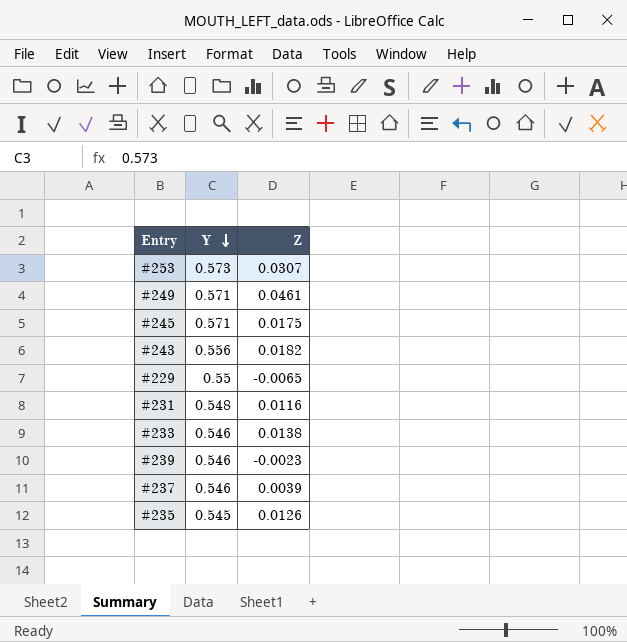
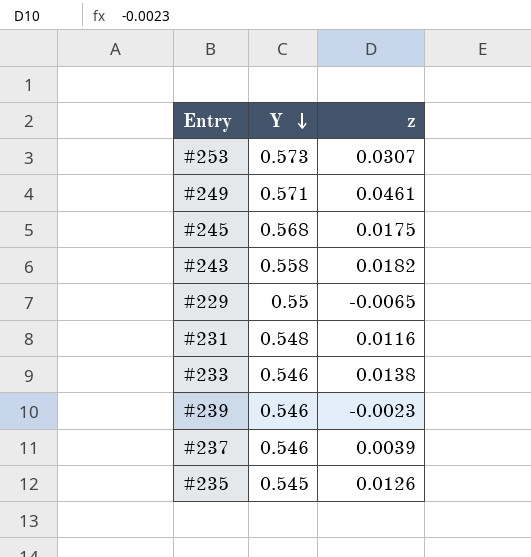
column name: Z -> z
#245 | Y: 0.571 -> 0.568
#243 | Y: 0.556 -> 0.558

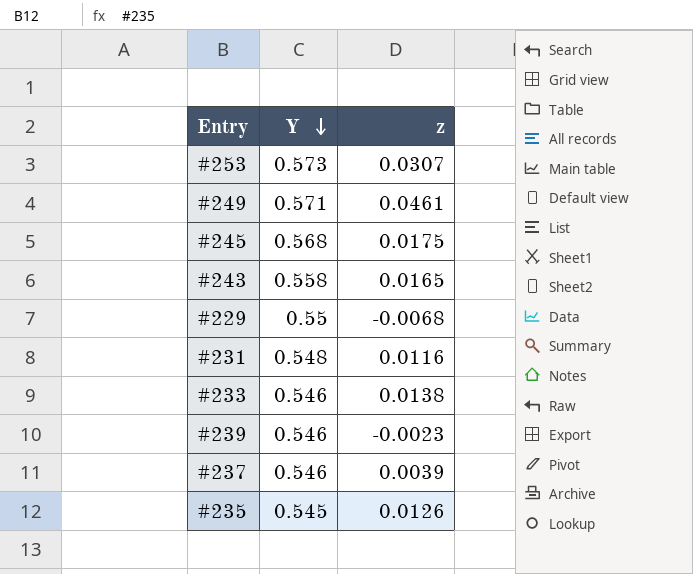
#243 | z: 0.0182 -> 0.0165
#229 | z: -0.0065 -> -0.0068

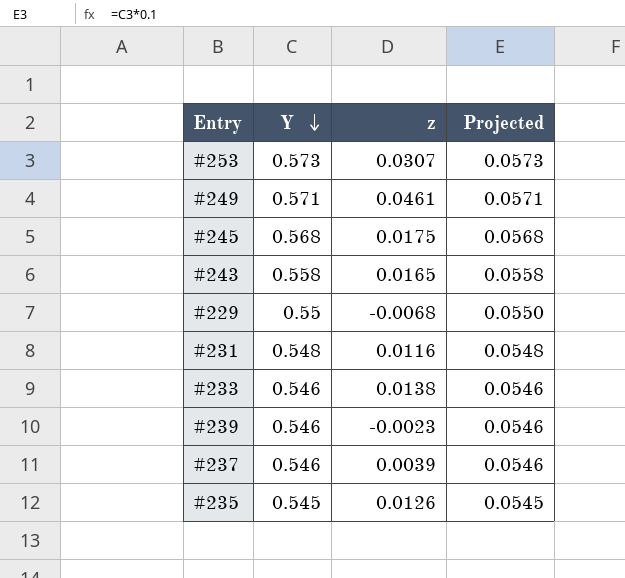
column Projected | formula: none -> [Y] * 0.1

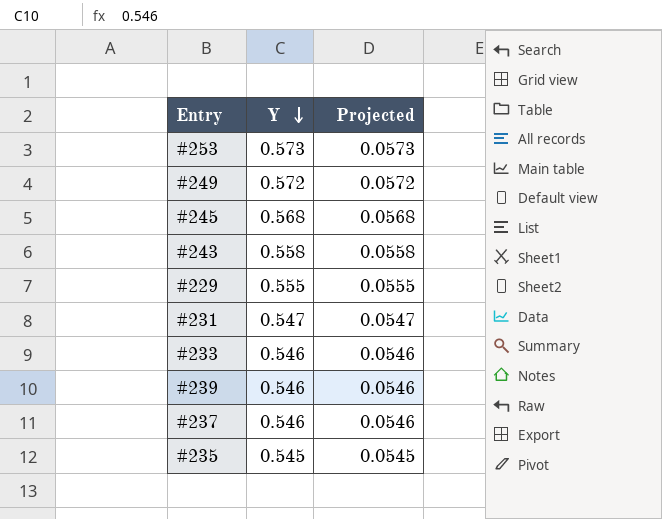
column z | position: 3 -> none
#249 | Y: 0.571 -> 0.572
#249 | Projected: 0.0571 -> 0.0572
#229 | Y: 0.55 -> 0.555
#229 | Projected: 0.0550 -> 0.0555
#231 | Y: 0.548 -> 0.547
#231 | Projected: 0.0548 -> 0.0547

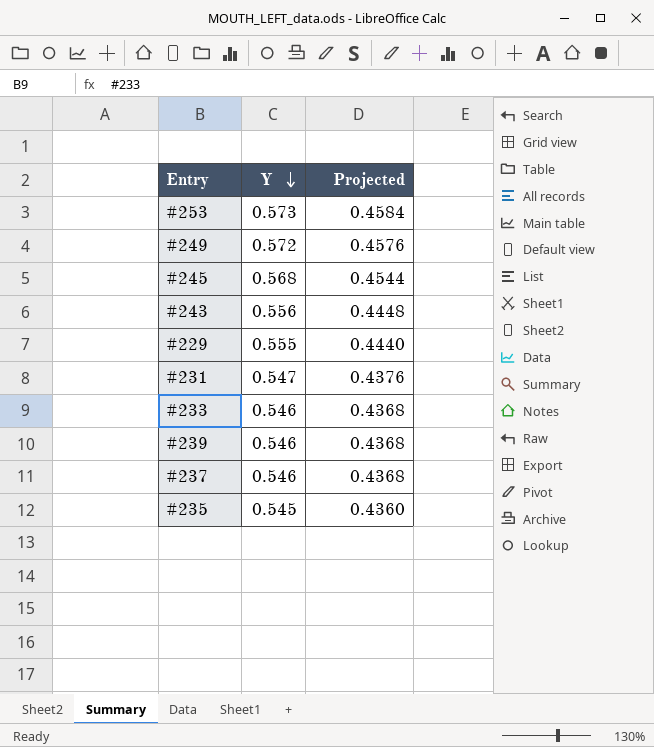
column Projected | formula: [Y] * 0.1 -> [Y] * 0.8
#243 | Y: 0.558 -> 0.556

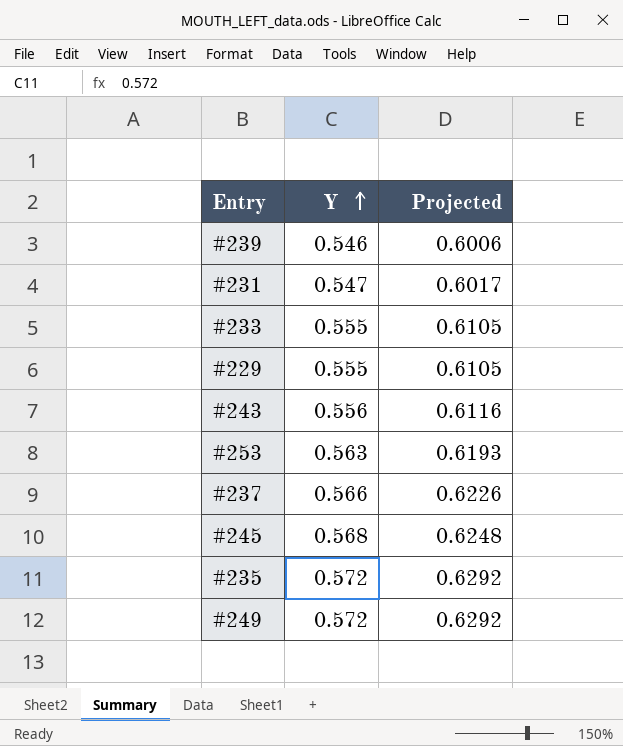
row order: Y descending -> Y ascending
column Projected | formula: [Y] * 0.8 -> [Y] * 1.1
#233 | Y: 0.546 -> 0.555
#253 | Y: 0.573 -> 0.563
#237 | Y: 0.546 -> 0.566
#235 | Y: 0.545 -> 0.572

